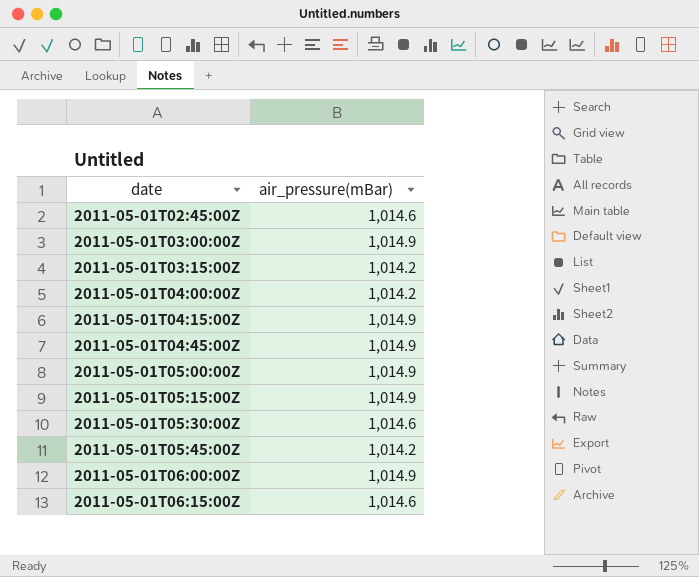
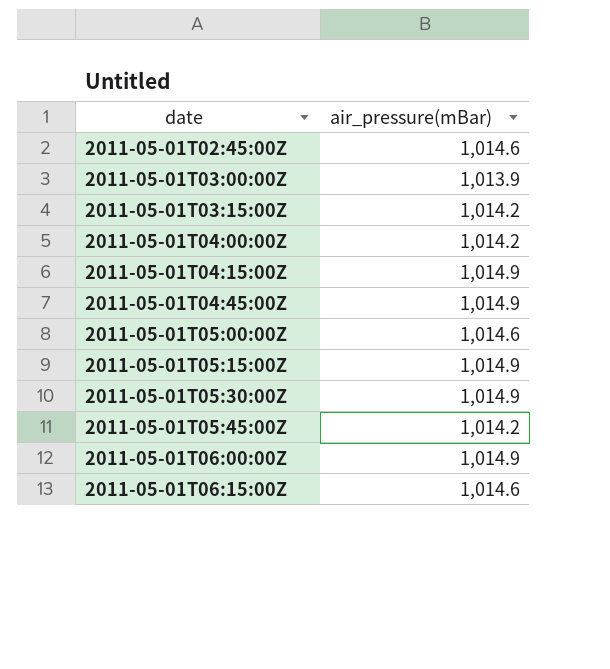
2011-05-01T03:00:00Z | air_pressure(mBar): 1,014.9 -> 1,013.9
2011-05-01T05:00:00Z | air_pressure(mBar): 1,014.9 -> 1,014.6
2011-05-01T05:30:00Z | air_pressure(mBar): 1,014.6 -> 1,014.9

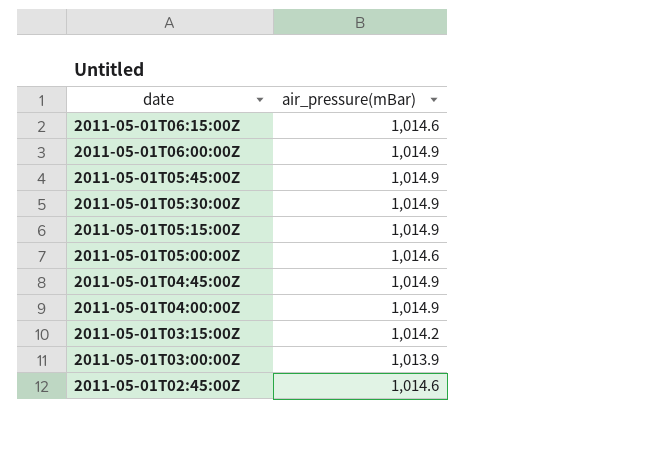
row order: date ascending -> date descending
row 2011-05-01T04:15:00Z: 1,014.9 -> none
2011-05-01T05:45:00Z | air_pressure(mBar): 1,014.2 -> 1,014.9
2011-05-01T04:00:00Z | air_pressure(mBar): 1,014.2 -> 1,014.9

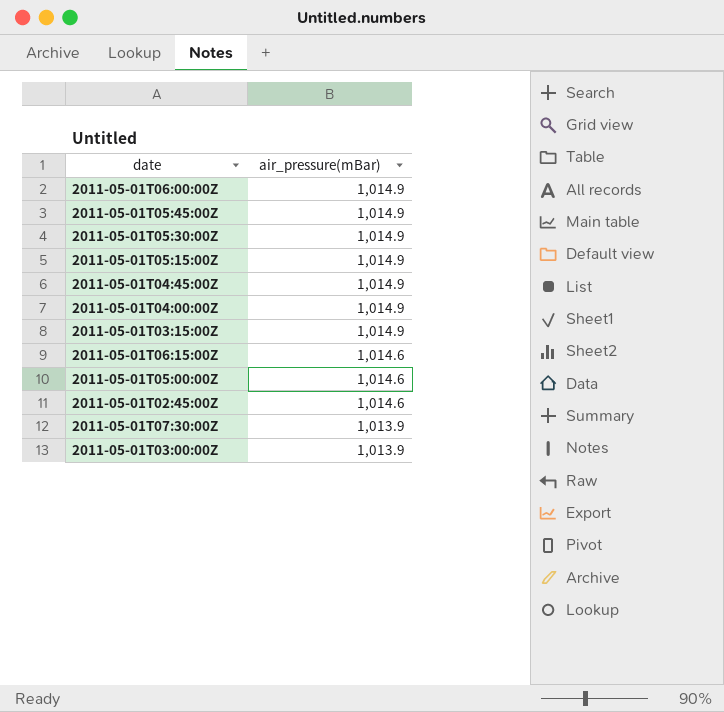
row order: date descending -> air_pressure(mBar) descending
2011-05-01T03:15:00Z | air_pressure(mBar): 1,014.2 -> 1,014.9
row 2011-05-01T07:30:00Z: none -> 1,013.9

